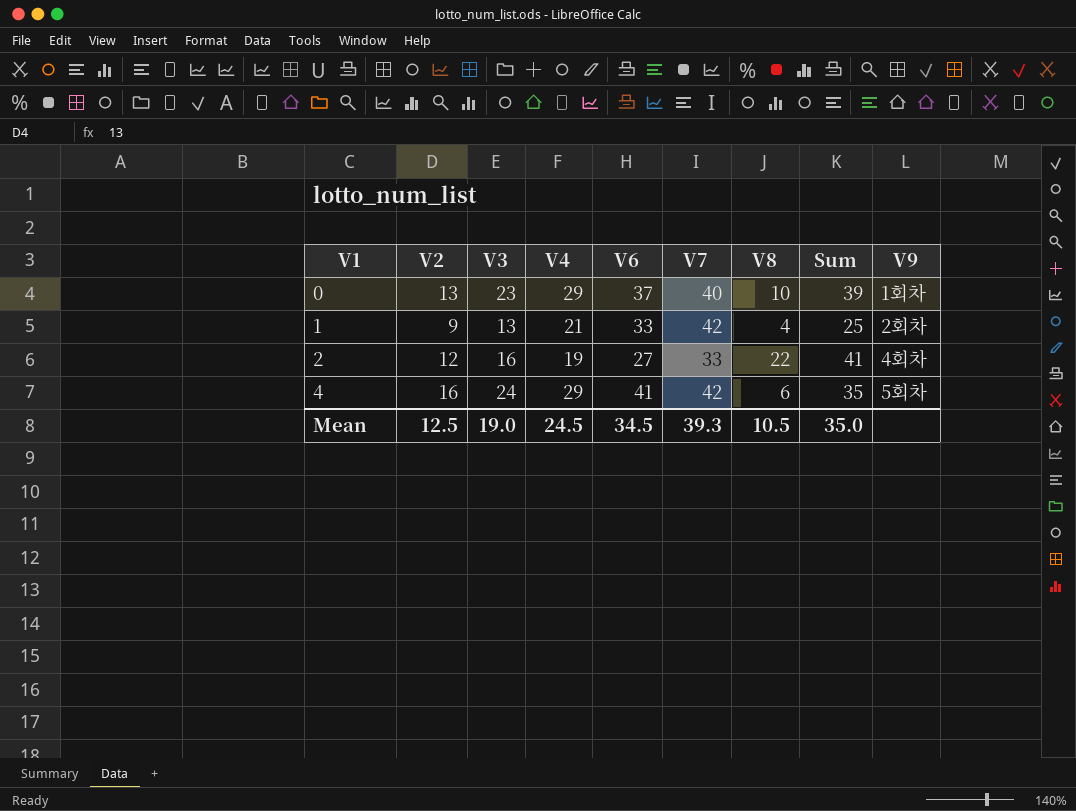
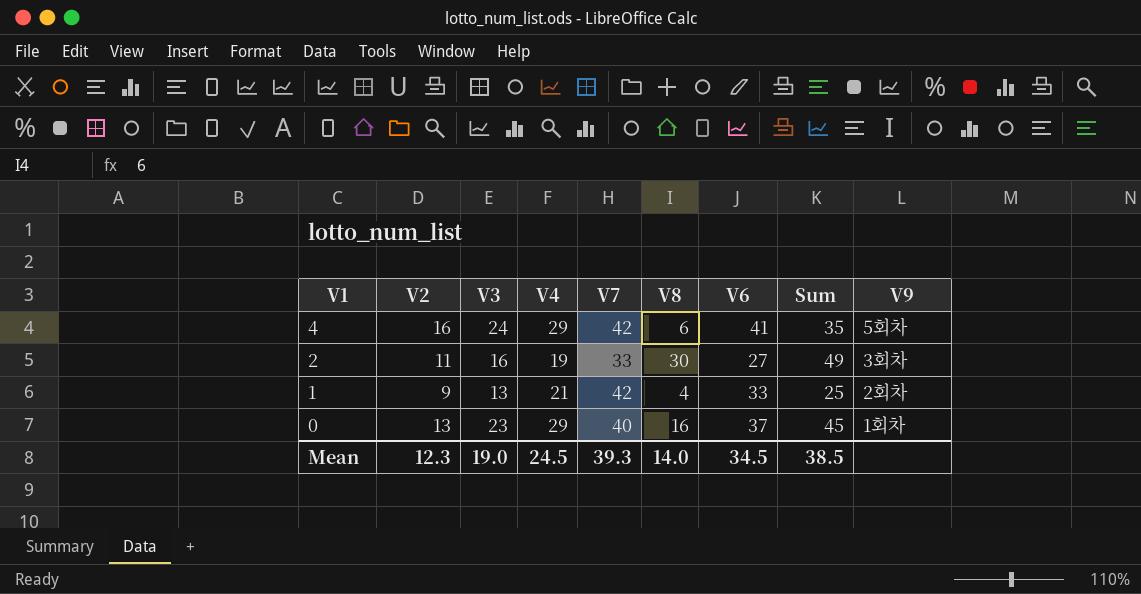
row order: V1 ascending -> V1 descending
column V6 | position: 5 -> 7
2 | V2: 12 -> 11
2 | V8: 22 -> 30
2 | Sum: 41 -> 49
2 | V9: 4회차 -> 3회차
0 | V8: 10 -> 16
0 | Sum: 39 -> 45
Mean | V2: 12.5 -> 12.3
Mean | V8: 10.5 -> 14.0
Mean | Sum: 35.0 -> 38.5

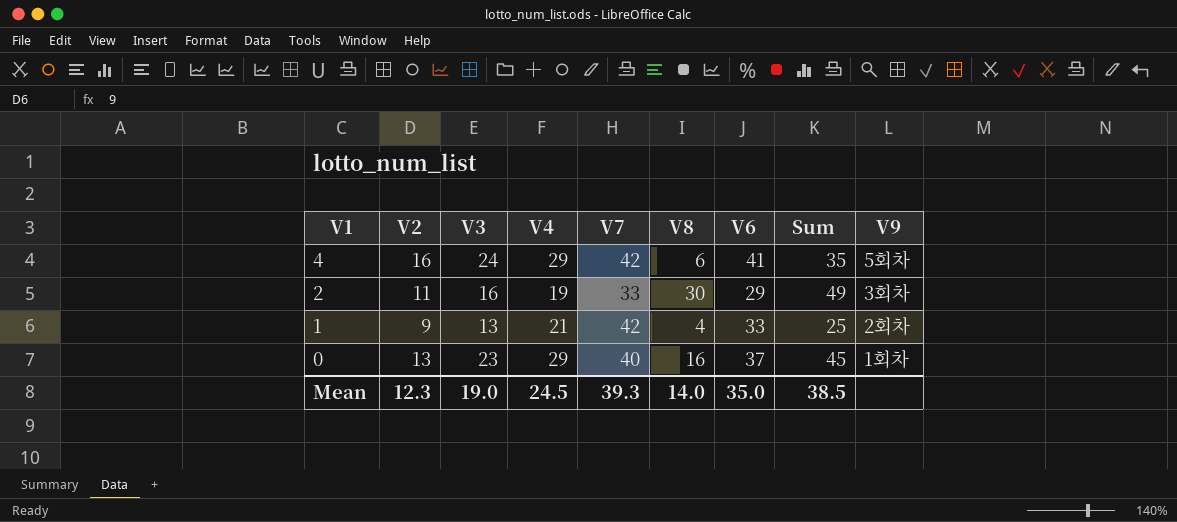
2 | V6: 27 -> 29
Mean | V6: 34.5 -> 35.0

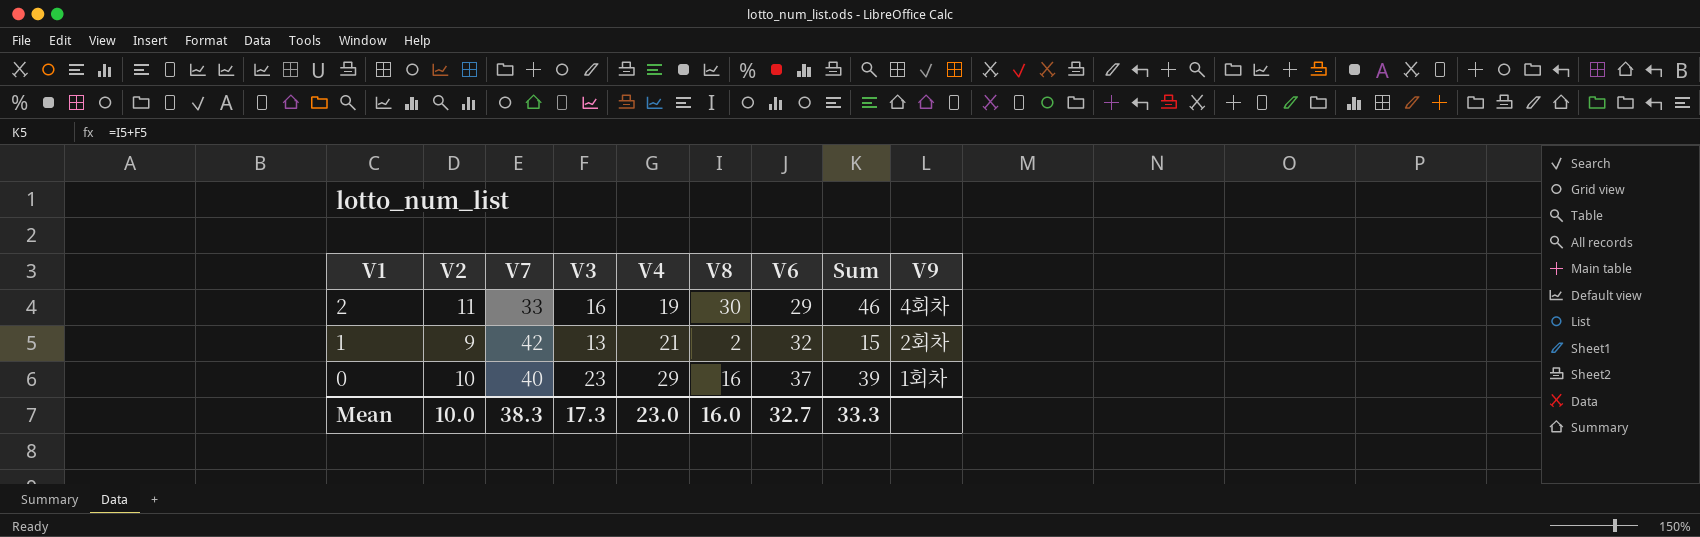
column V7 | position: 5 -> 3
column Sum | formula: [V4] + [V8] -> [V3] + [V8]
row 4: 16 | 24 | 29 | 42 | 6 | 41 | 35 | 5회차 -> none
2 | V9: 3회차 -> 4회차
1 | V8: 4 -> 2
1 | V6: 33 -> 32
0 | V2: 13 -> 10
Mean | V2: 12.3 -> 10.0
Mean | V7: 39.3 -> 38.3
Mean | V3: 19.0 -> 17.3
Mean | V4: 24.5 -> 23.0
Mean | V8: 14.0 -> 16.0
Mean | V6: 35.0 -> 32.7
Mean | Sum: 38.5 -> 33.3

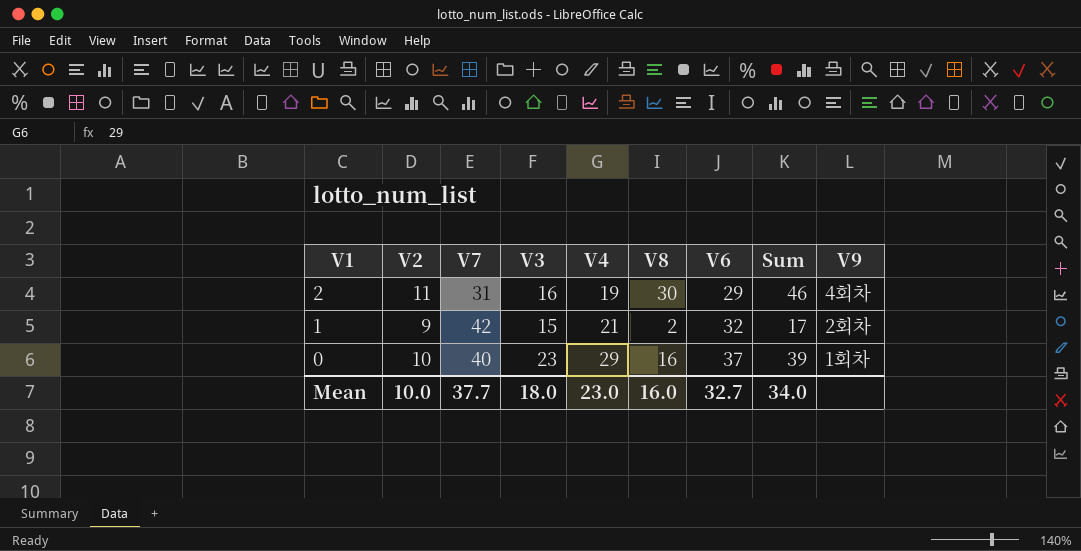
2 | V7: 33 -> 31
1 | V3: 13 -> 15
1 | Sum: 15 -> 17
Mean | V7: 38.3 -> 37.7
Mean | V3: 17.3 -> 18.0
Mean | Sum: 33.3 -> 34.0

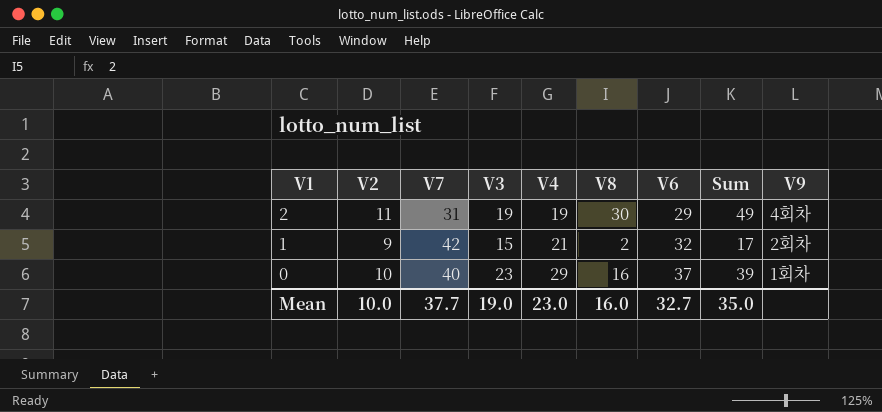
2 | V3: 16 -> 19
2 | Sum: 46 -> 49
Mean | V3: 18.0 -> 19.0
Mean | Sum: 34.0 -> 35.0

